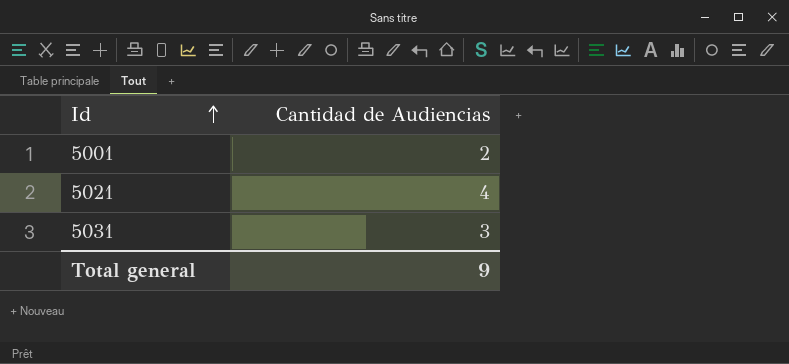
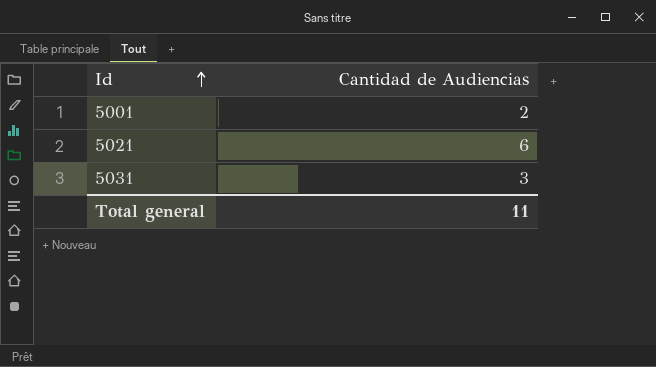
5021 | Cantidad de Audiencias: 4 -> 6
Total general | Cantidad de Audiencias: 9 -> 11

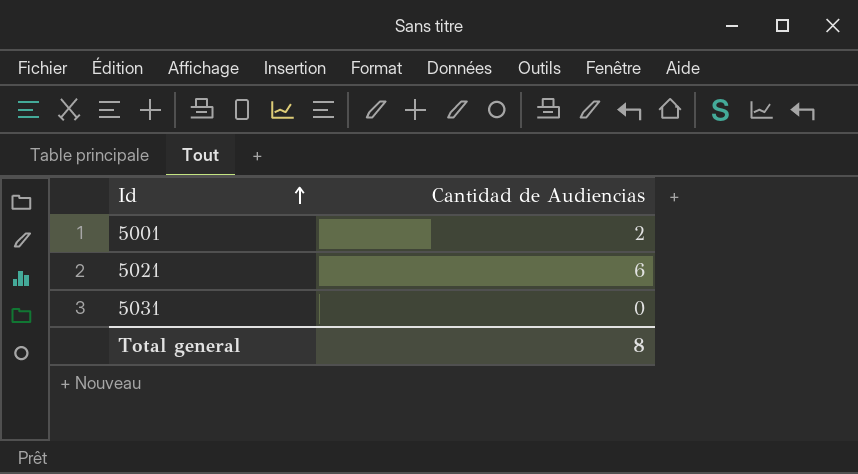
5031 | Cantidad de Audiencias: 3 -> 0
Total general | Cantidad de Audiencias: 11 -> 8

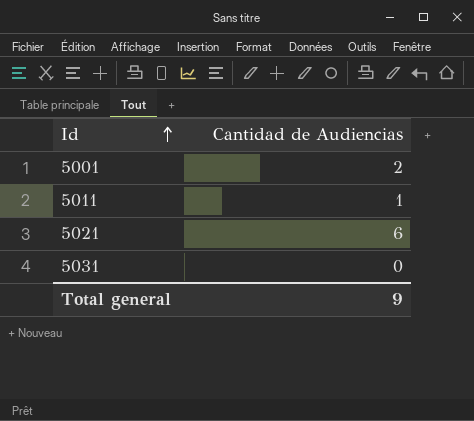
row 5011: none -> 1
Total general | Cantidad de Audiencias: 8 -> 9

